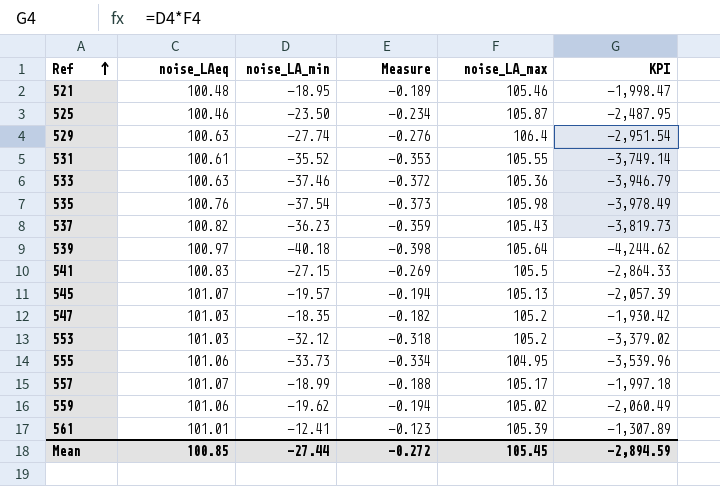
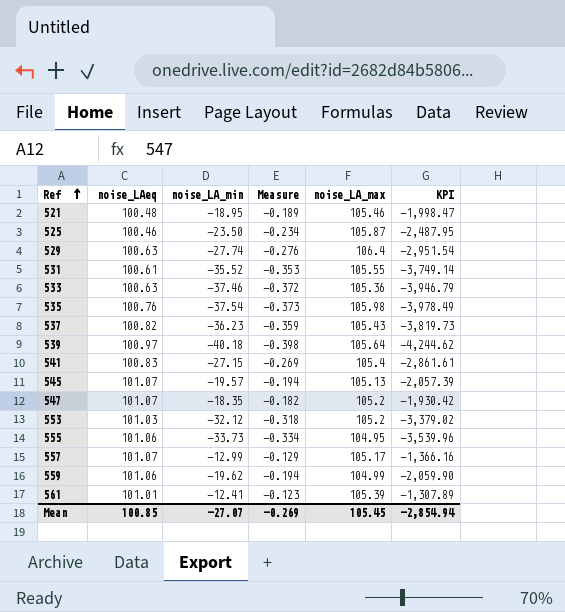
541 | noise_LA_max: 105.5 -> 105.4
541 | KPI: -2,864.33 -> -2,861.61
547 | noise_LAeq: 101.03 -> 101.07
557 | noise_LA_min: -18.99 -> -12.99
557 | Measure: -0.188 -> -0.129
557 | KPI: -1,997.18 -> -1,366.16
559 | noise_LA_max: 105.02 -> 104.99
559 | KPI: -2,060.49 -> -2,059.90
Mean | noise_LA_min: -27.44 -> -27.07
Mean | Measure: -0.272 -> -0.269
Mean | KPI: -2,894.59 -> -2,854.94

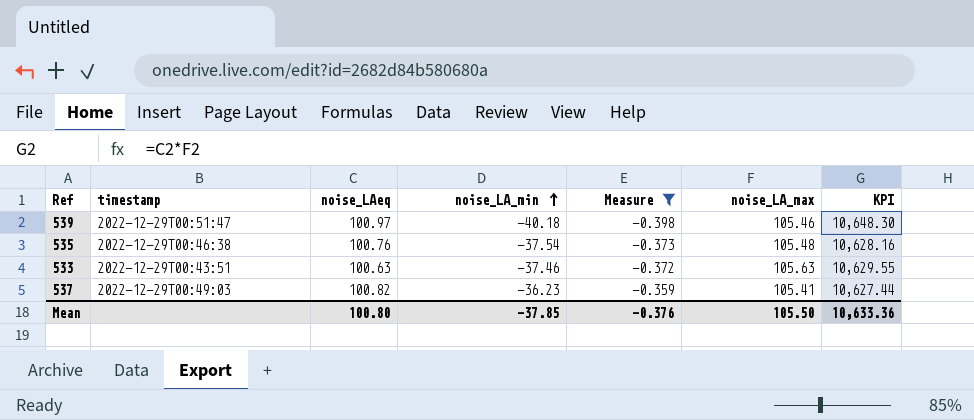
filter: none -> Measure <= -0.359
row order: Ref ascending -> noise_LA_min ascending
column timestamp | position: none -> 2
column KPI | formula: [noise_LA_min] * [noise_LA_max] -> [noise_LAeq] * [noise_LA_max]
539 | noise_LA_max: 105.64 -> 105.46
535 | noise_LA_max: 105.98 -> 105.48
533 | noise_LA_max: 105.36 -> 105.63
537 | noise_LA_max: 105.43 -> 105.41
Mean | noise_LAeq: 100.85 -> 100.80
Mean | noise_LA_min: -27.07 -> -37.85
Mean | Measure: -0.269 -> -0.376
Mean | noise_LA_max: 105.45 -> 105.50
Mean | KPI: -2,854.94 -> 10,633.36

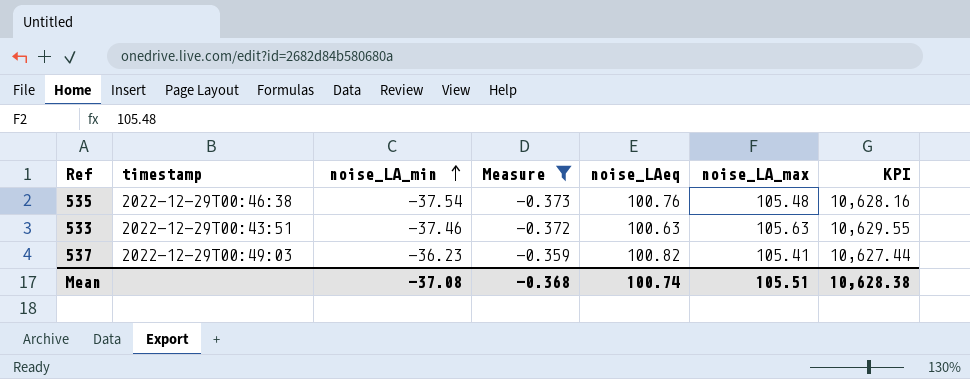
column noise_LAeq | position: 3 -> 5
row 539: 2022-12-29T00:51:47 | 100.97 | -40.18 | -0.398 | 105.46 | 10,648.30 -> none
Mean | noise_LA_min: -37.85 -> -37.08
Mean | Measure: -0.376 -> -0.368
Mean | noise_LAeq: 100.80 -> 100.74
Mean | noise_LA_max: 105.50 -> 105.51
Mean | KPI: 10,633.36 -> 10,628.38

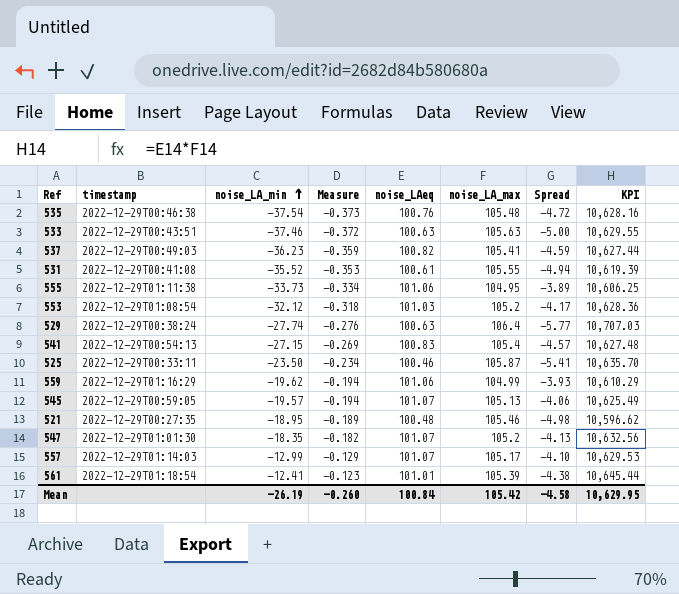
filter: Measure <= -0.359 -> none
column Spread | formula: none -> [noise_LAeq] - [noise_LA_max]
Mean | noise_LA_min: -37.08 -> -26.19
Mean | Measure: -0.368 -> -0.260
Mean | noise_LAeq: 100.74 -> 100.84
Mean | noise_LA_max: 105.51 -> 105.42
Mean | KPI: 10,628.38 -> 10,629.95

